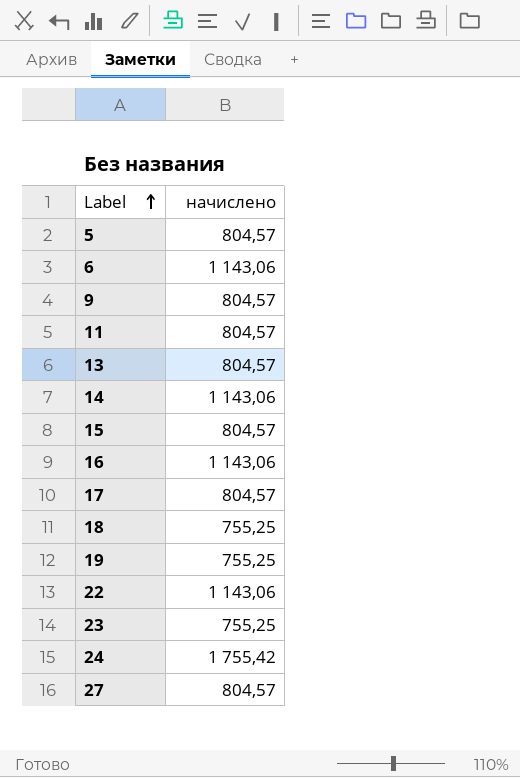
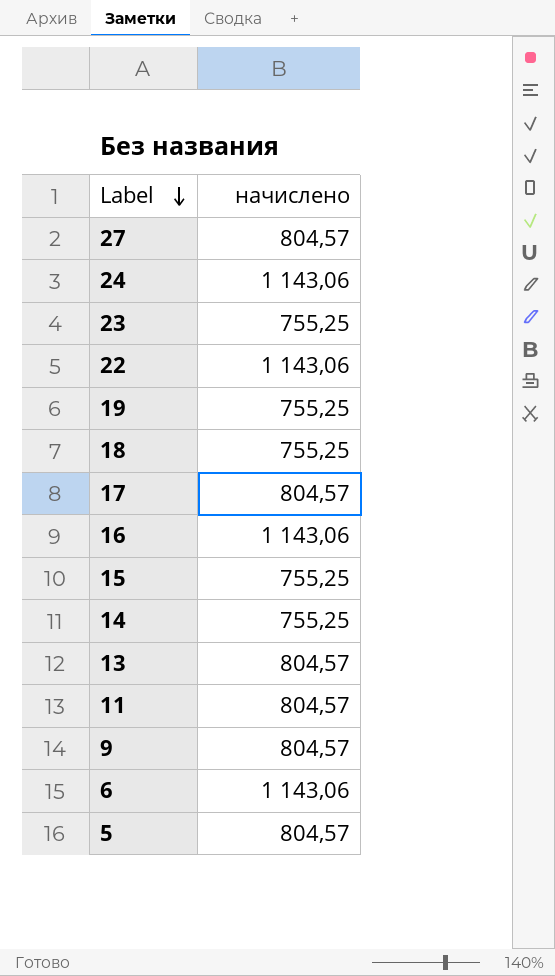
row order: Label ascending -> Label descending
24 | начислено: 1 755,42 -> 1 143,06
15 | начислено: 804,57 -> 755,25
14 | начислено: 1 143,06 -> 755,25

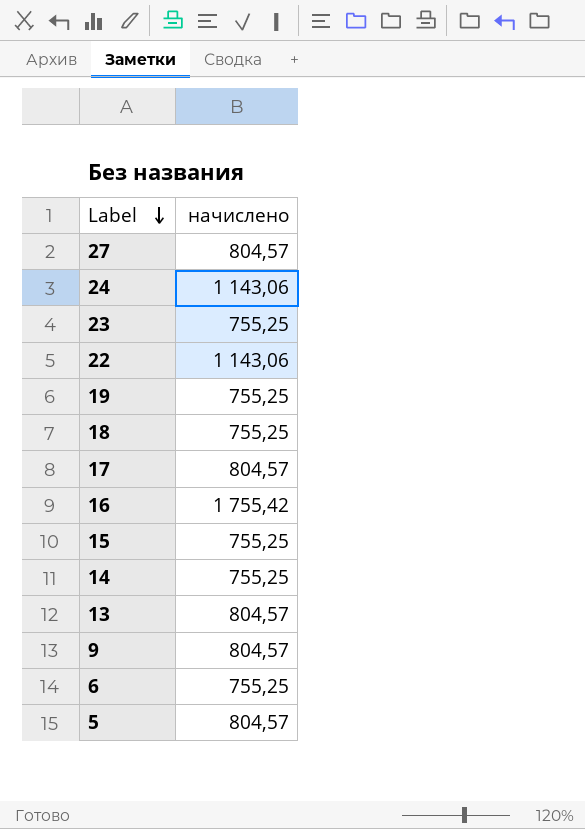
row 11: 804,57 -> none
16 | начислено: 1 143,06 -> 1 755,42
6 | начислено: 1 143,06 -> 755,25

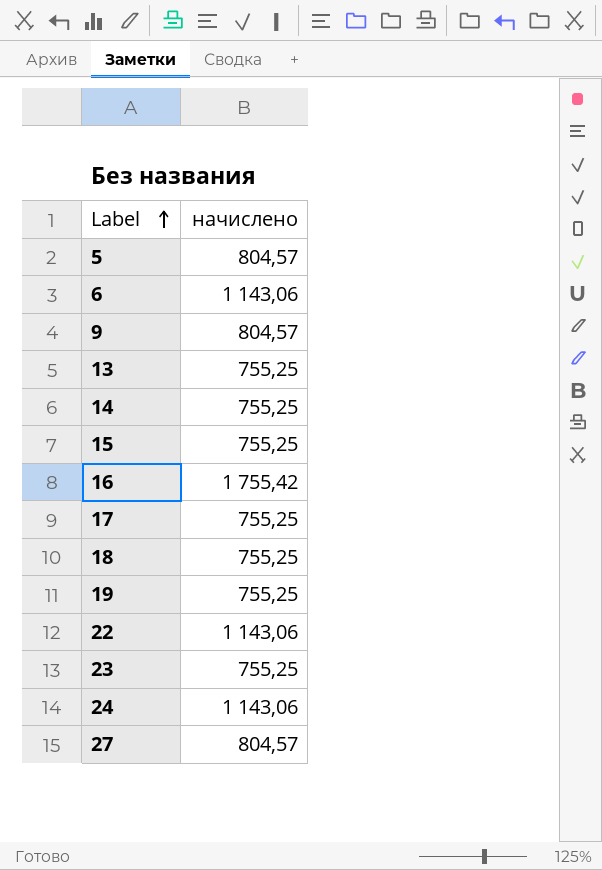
row order: Label descending -> Label ascending
6 | начислено: 755,25 -> 1 143,06
13 | начислено: 804,57 -> 755,25
17 | начислено: 804,57 -> 755,25

